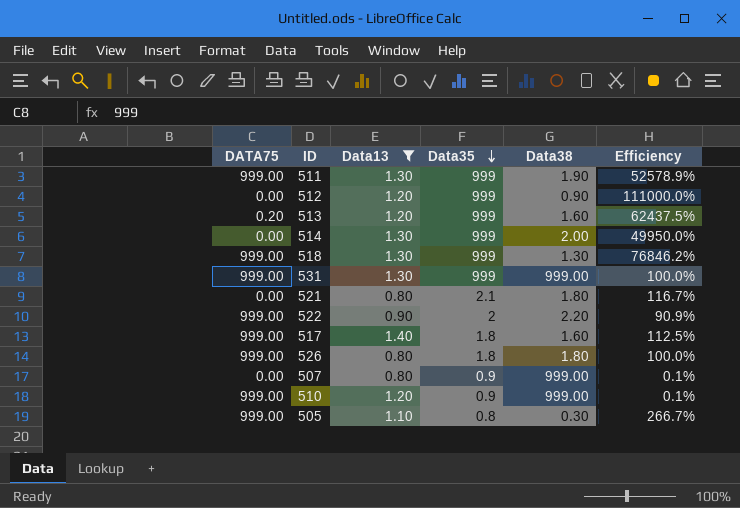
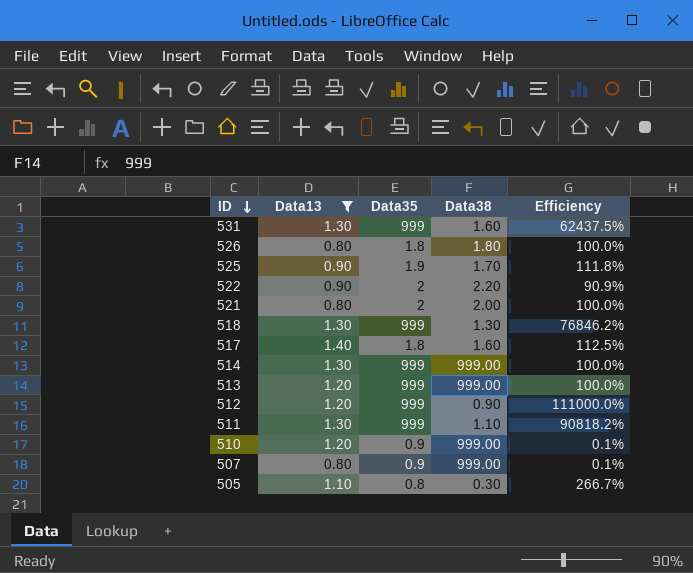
row order: Data35 descending -> ID descending
column DATA75 | position: 1 -> none
531 | Data38: 999.00 -> 1.60
531 | Efficiency: 100.0% -> 62437.5%
row 525: none -> 0.90 | 1.9 | 1.70 | 111.8%
521 | Data35: 2.1 -> 2
521 | Data38: 1.80 -> 2.00
521 | Efficiency: 116.7% -> 100.0%
514 | Data38: 2.00 -> 999.00
514 | Efficiency: 49950.0% -> 100.0%
513 | Data38: 1.60 -> 999.00
513 | Efficiency: 62437.5% -> 100.0%
511 | Data38: 1.90 -> 1.10
511 | Efficiency: 52578.9% -> 90818.2%

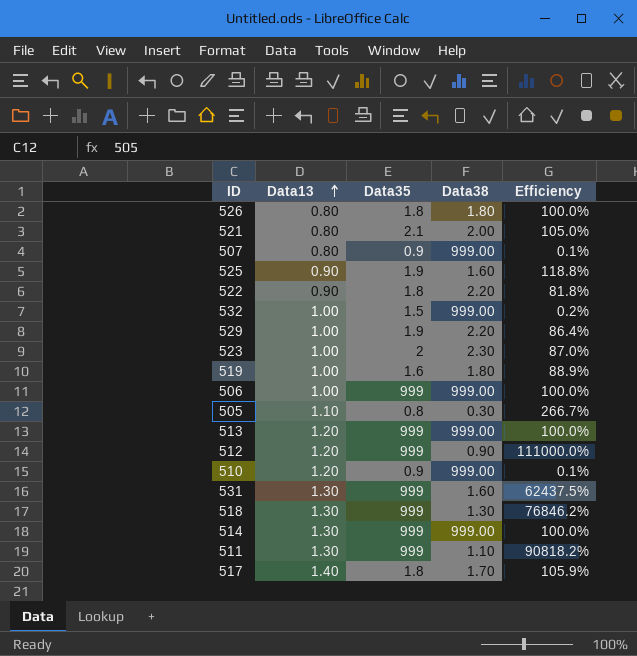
filter: Data13 != 1.00 -> none
row order: ID descending -> Data13 ascending
521 | Data35: 2 -> 2.1
521 | Efficiency: 100.0% -> 105.0%
525 | Data38: 1.70 -> 1.60
525 | Efficiency: 111.8% -> 118.8%
522 | Data35: 2 -> 1.8
522 | Efficiency: 90.9% -> 81.8%
517 | Data38: 1.60 -> 1.70
517 | Efficiency: 112.5% -> 105.9%

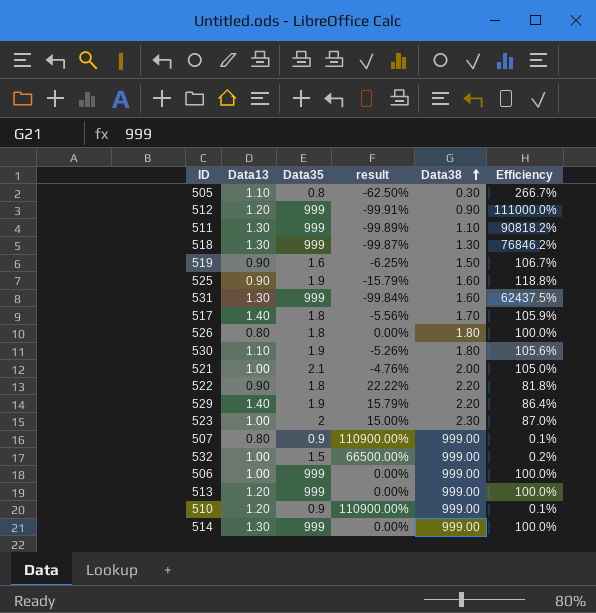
row order: Data13 ascending -> Data38 ascending
column result | formula: none -> ([Data38] - [Data35]) / [Data35]
519 | Data13: 1.00 -> 0.90
519 | Data38: 1.80 -> 1.50
519 | Efficiency: 88.9% -> 106.7%
row 530: none -> 1.10 | 1.9 | -5.26% | 1.80 | 105.6%
521 | Data13: 0.80 -> 1.00
529 | Data13: 1.00 -> 1.40

